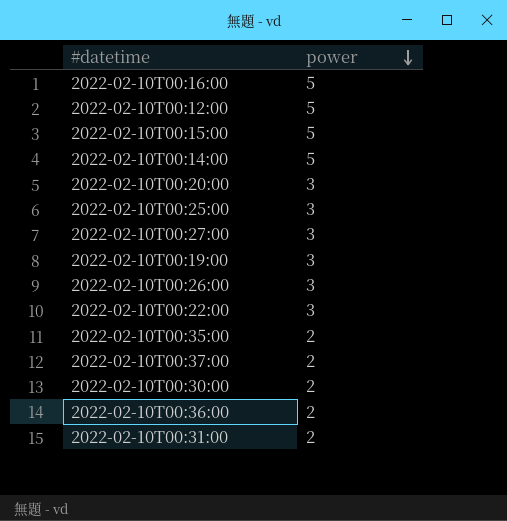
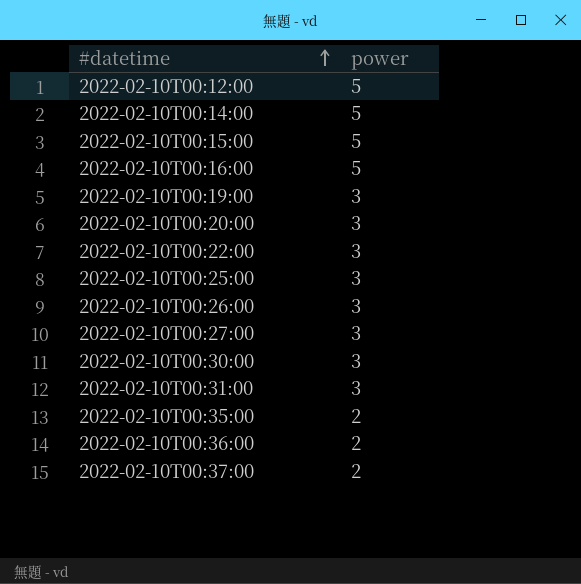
row order: power descending -> #datetime ascending
2022-02-10T00:30:00 | power: 2 -> 3
2022-02-10T00:31:00 | power: 2 -> 3

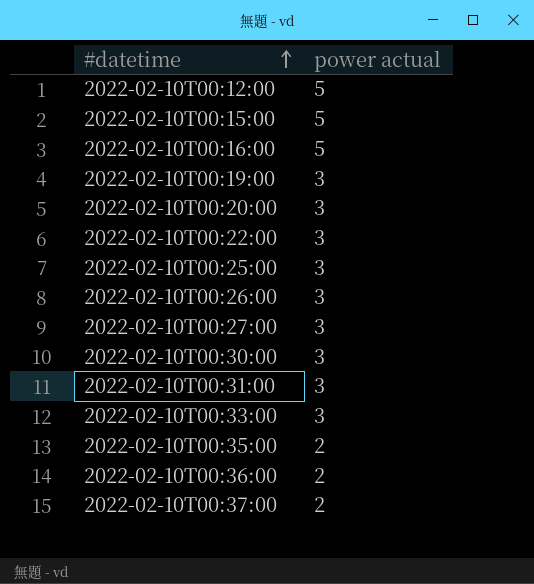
column name: power -> power actual
row 2022-02-10T00:14:00: 5 -> none
row 2022-02-10T00:33:00: none -> 3

